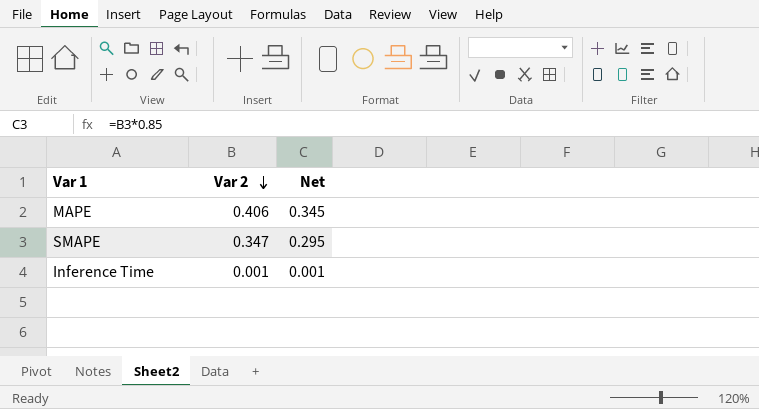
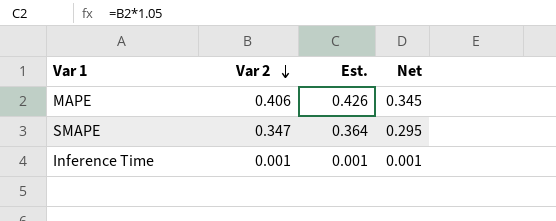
column Est. | formula: none -> [Var 2] * 1.05

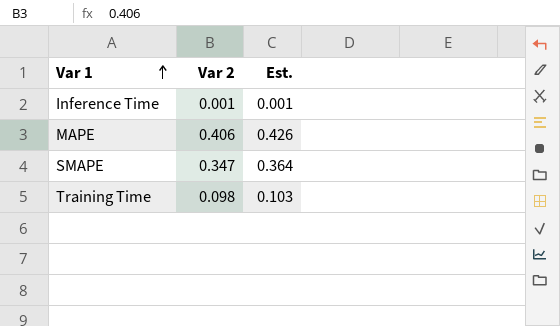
row order: Var 2 descending -> Var 1 ascending
column Net | formula: [Var 2] * 0.85 -> none
row Training Time: none -> 0.098 | 0.103

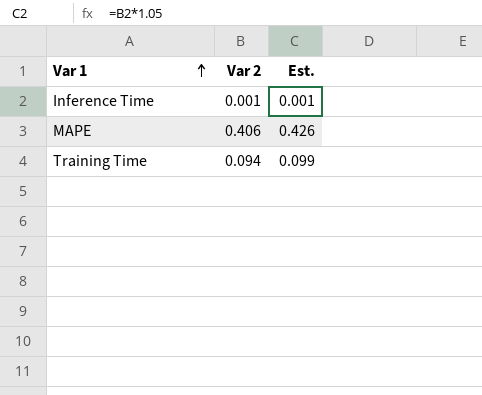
row SMAPE: 0.347 | 0.364 -> none
Training Time | Var 2: 0.098 -> 0.094
Training Time | Est.: 0.103 -> 0.099

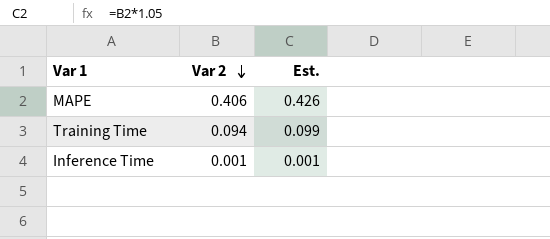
row order: Var 1 ascending -> Var 2 descending

